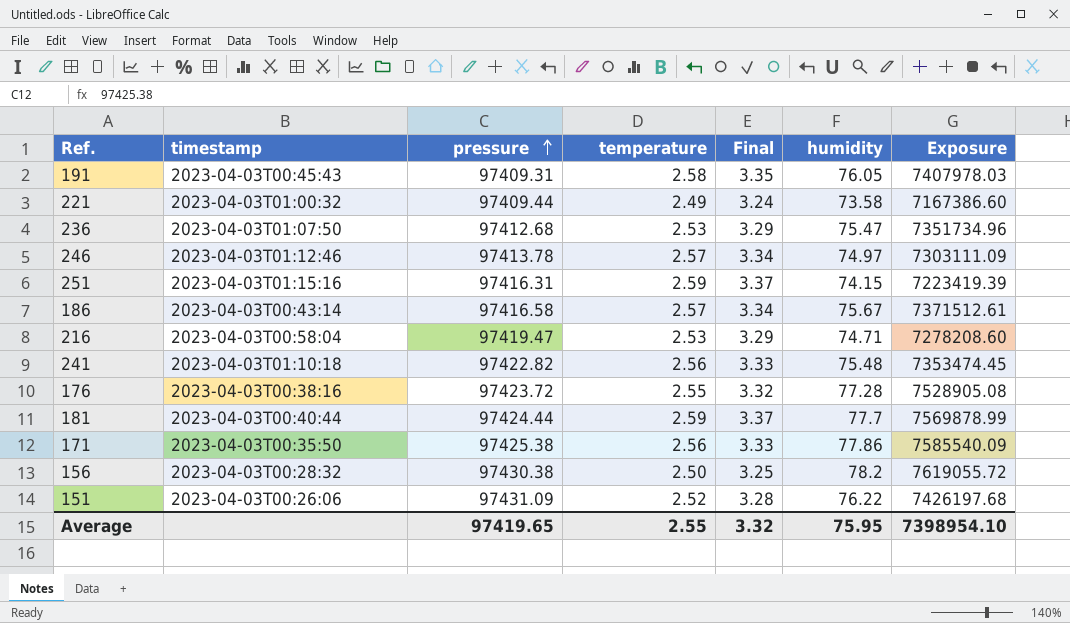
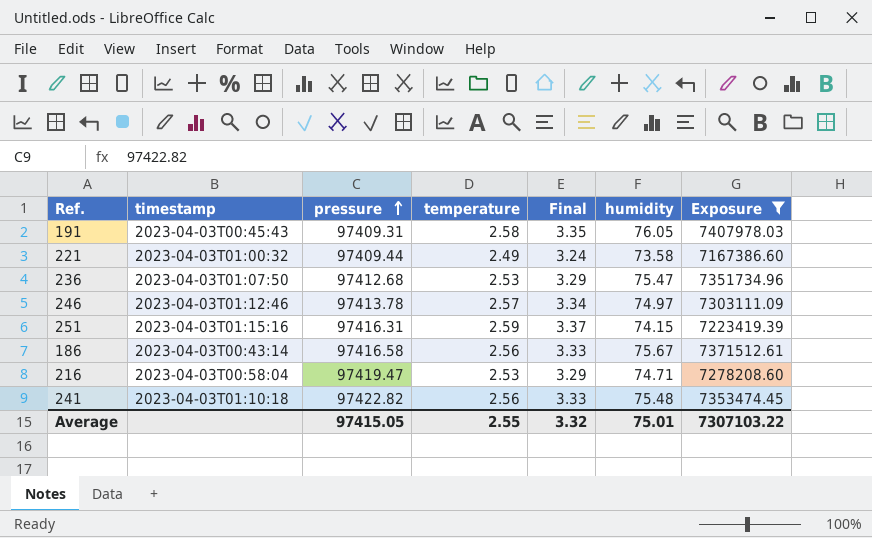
filter: none -> Exposure <= 7407978.03
186 | temperature: 2.57 -> 2.56
186 | Final: 3.34 -> 3.33
Average | pressure: 97419.65 -> 97415.05
Average | humidity: 75.95 -> 75.01
Average | Exposure: 7398954.10 -> 7307103.22

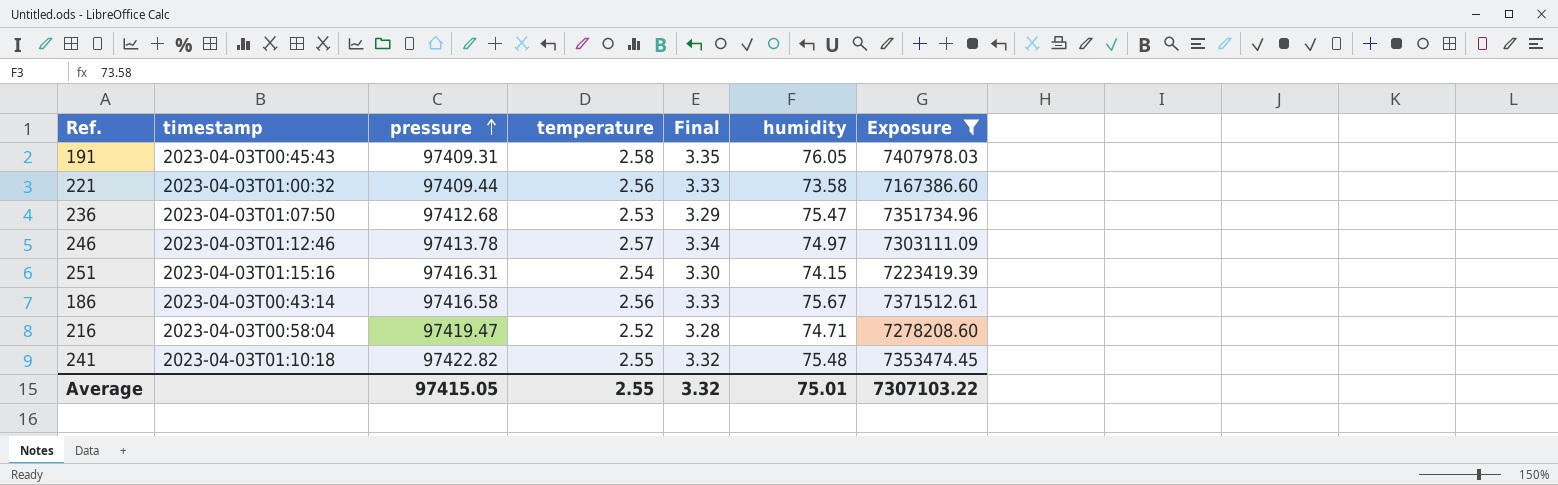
221 | temperature: 2.49 -> 2.56
221 | Final: 3.24 -> 3.33
251 | temperature: 2.59 -> 2.54
251 | Final: 3.37 -> 3.30
216 | temperature: 2.53 -> 2.52
216 | Final: 3.29 -> 3.28
241 | temperature: 2.56 -> 2.55
241 | Final: 3.33 -> 3.32

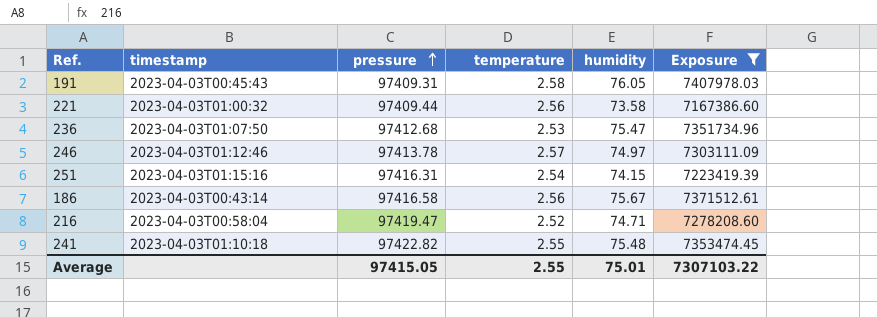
column Final | formula: [temperature] * 1.3 -> none

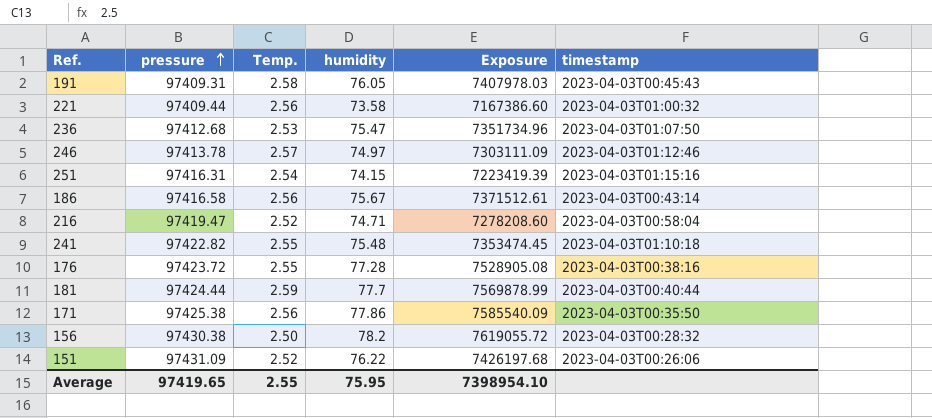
filter: Exposure <= 7407978.03 -> none
column name: temperature -> Temp.
column timestamp | position: 2 -> 6
Average | pressure: 97415.05 -> 97419.65
Average | humidity: 75.01 -> 75.95
Average | Exposure: 7307103.22 -> 7398954.10

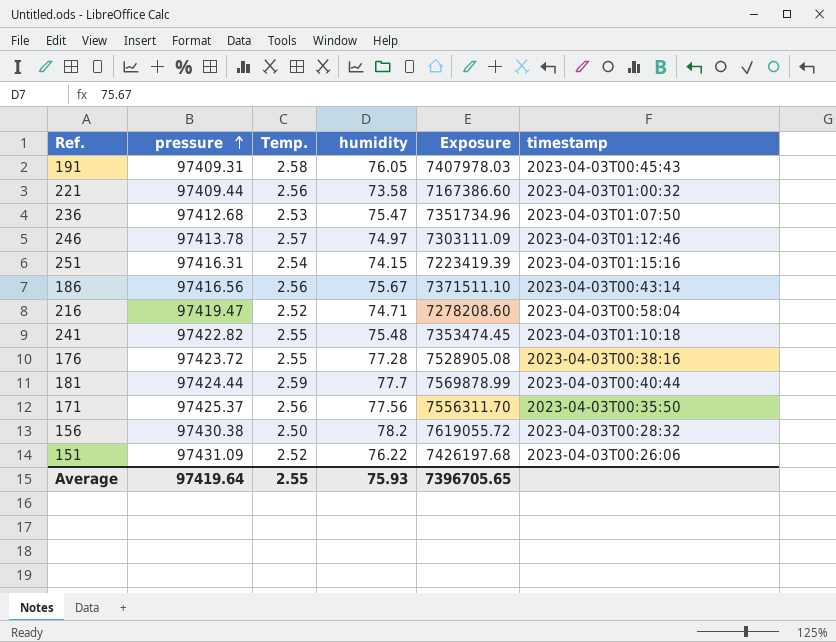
186 | pressure: 97416.58 -> 97416.56
186 | Exposure: 7371512.61 -> 7371511.10
171 | pressure: 97425.38 -> 97425.37
171 | humidity: 77.86 -> 77.56
171 | Exposure: 7585540.09 -> 7556311.70
Average | pressure: 97419.65 -> 97419.64
Average | humidity: 75.95 -> 75.93
Average | Exposure: 7398954.10 -> 7396705.65

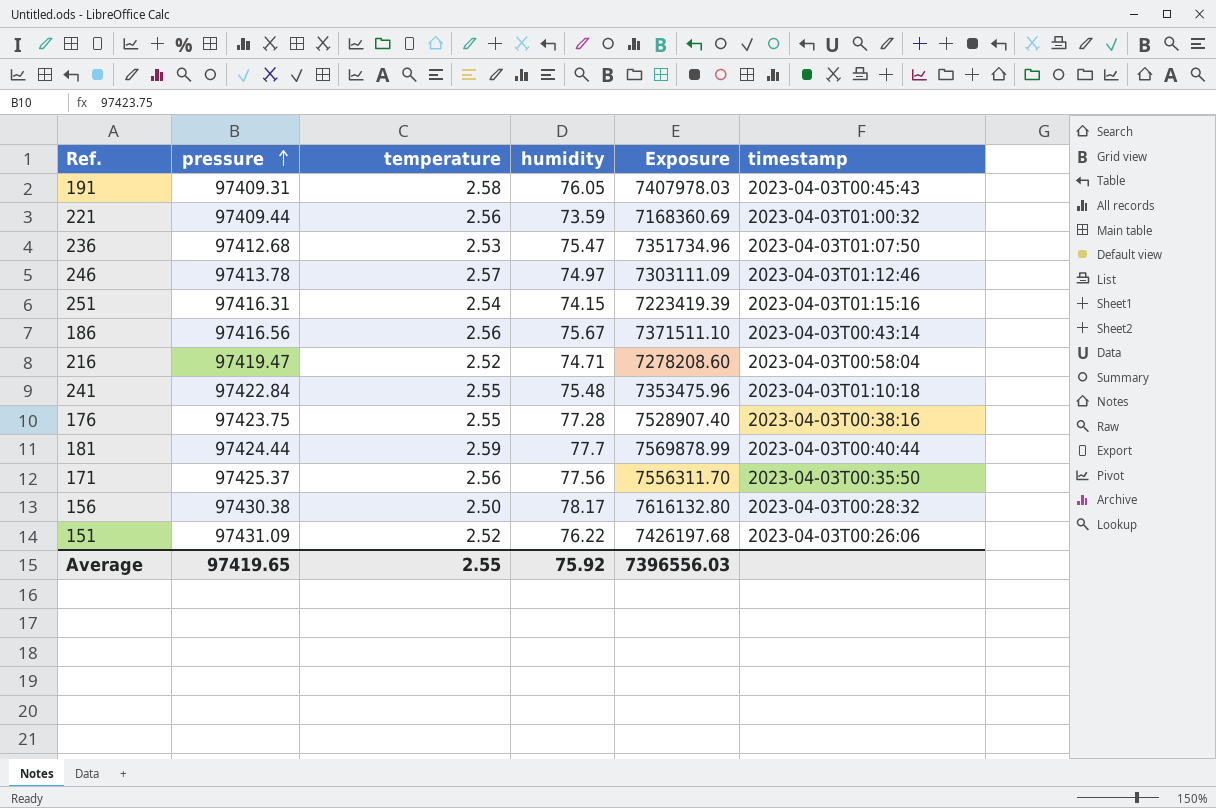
column name: Temp. -> temperature
221 | humidity: 73.58 -> 73.59
221 | Exposure: 7167386.60 -> 7168360.69
241 | pressure: 97422.82 -> 97422.84
241 | Exposure: 7353474.45 -> 7353475.96
176 | pressure: 97423.72 -> 97423.75
176 | Exposure: 7528905.08 -> 7528907.40
156 | humidity: 78.2 -> 78.17
156 | Exposure: 7619055.72 -> 7616132.80
Average | pressure: 97419.64 -> 97419.65
Average | humidity: 75.93 -> 75.92
Average | Exposure: 7396705.65 -> 7396556.03

